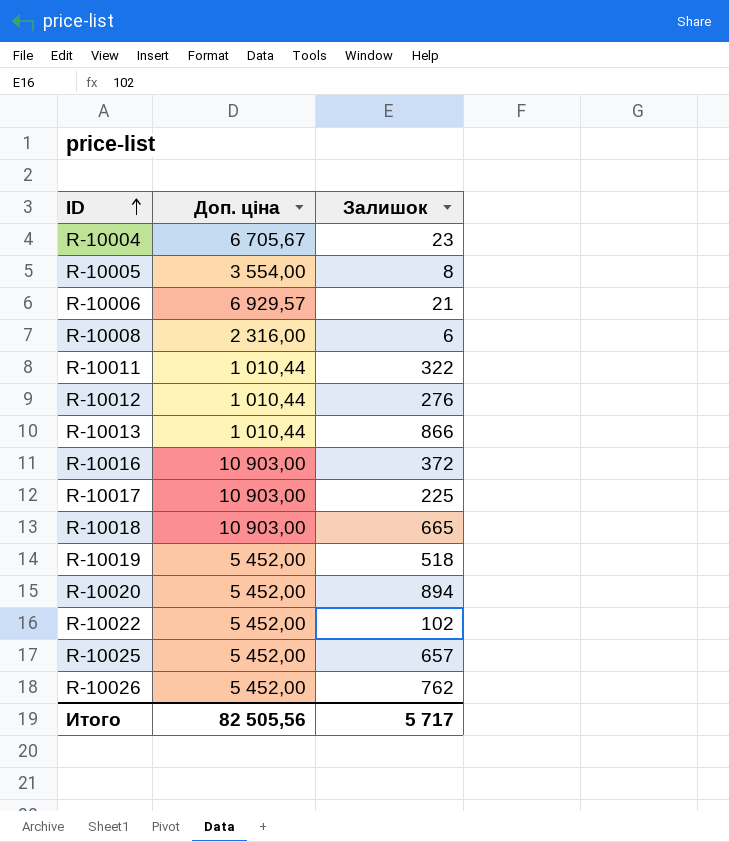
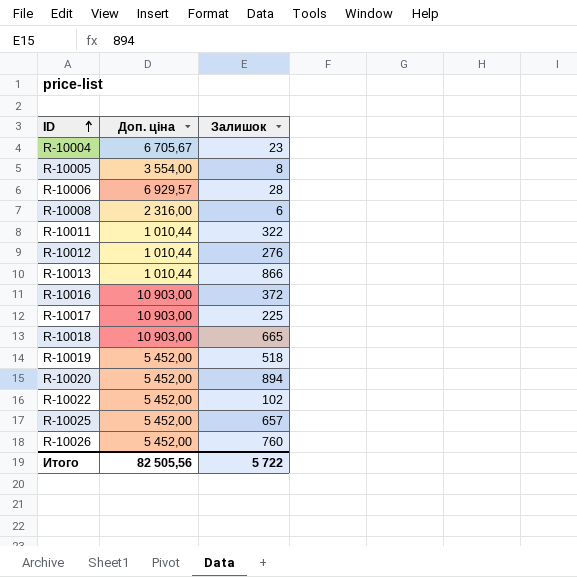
R-10006 | Залишок: 21 -> 28
R-10026 | Залишок: 762 -> 760
Итого | Залишок: 5 717 -> 5 722

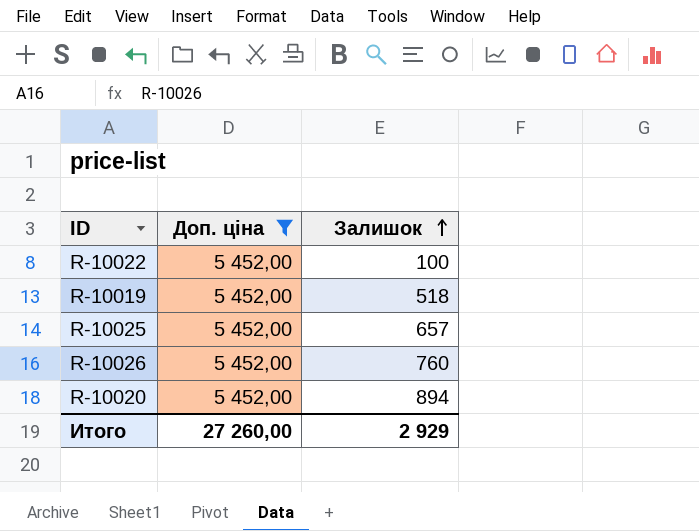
filter: none -> Доп. ціна = 5 452,00
row order: ID ascending -> Залишок ascending
R-10022 | Залишок: 102 -> 100
Итого | Доп. ціна: 82 505,56 -> 27 260,00
Итого | Залишок: 5 722 -> 2 929

